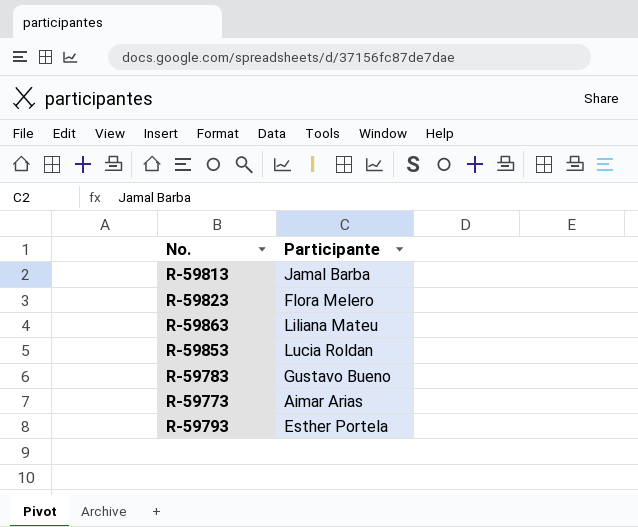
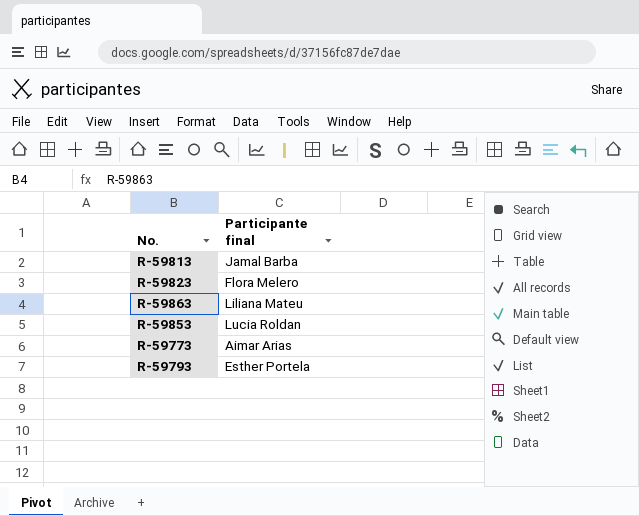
column name: Participante -> Participante final
row R-59783: Gustavo Bueno -> none

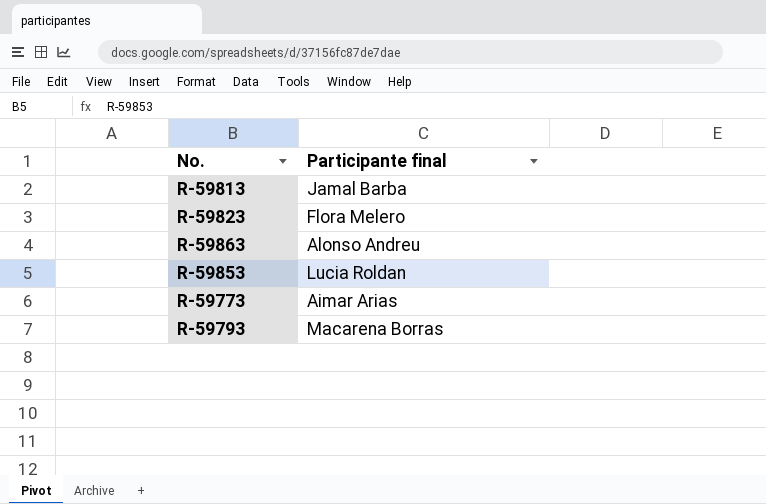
R-59863 | Participante final: Liliana Mateu -> Alonso Andreu
R-59793 | Participante final: Esther Portela -> Macarena Borras

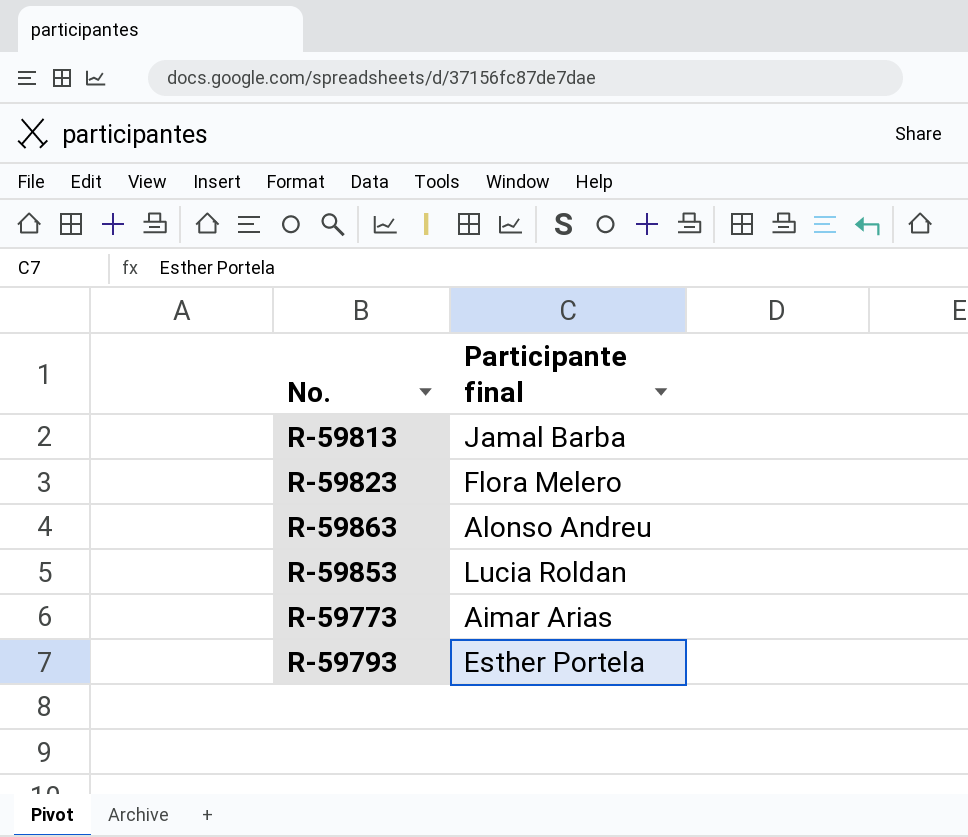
R-59793 | Participante final: Macarena Borras -> Esther Portela

